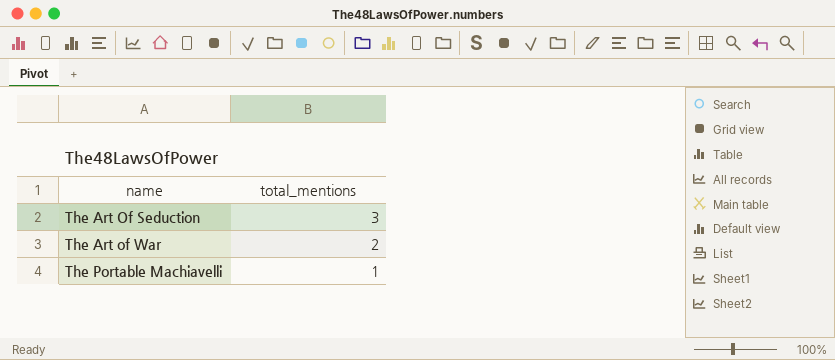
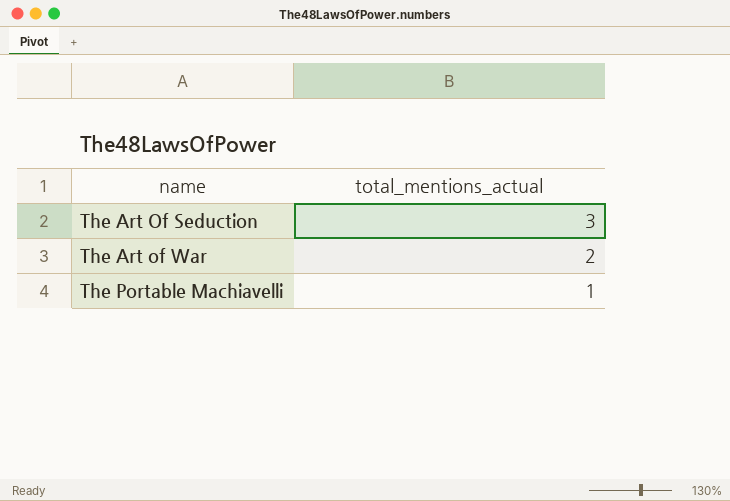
column name: total_mentions -> total_mentions_actual

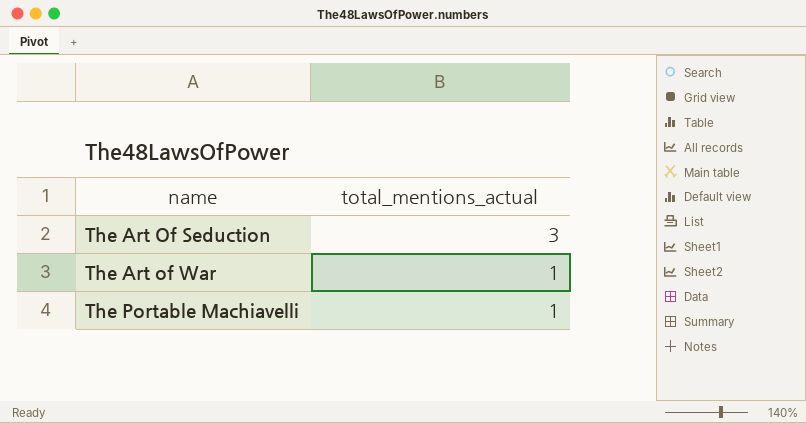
The Art of War | total_mentions_actual: 2 -> 1

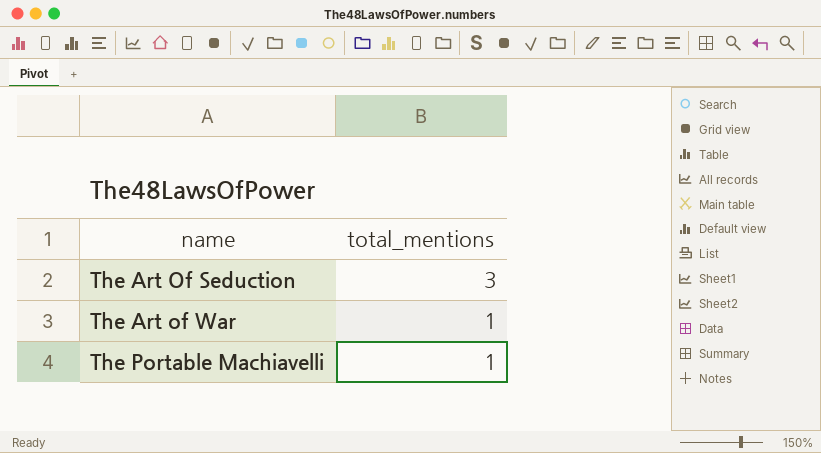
column name: total_mentions_actual -> total_mentions

